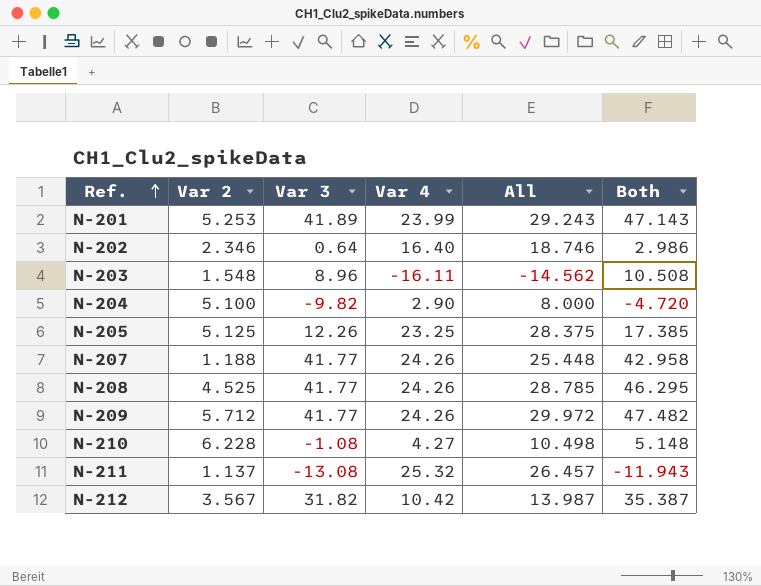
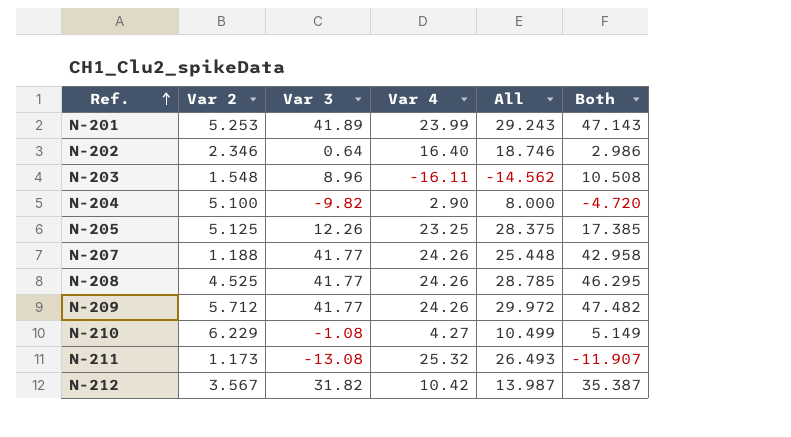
N-210 | Var 2: 6.228 -> 6.229
N-210 | All: 10.498 -> 10.499
N-210 | Both: 5.148 -> 5.149
N-211 | Var 2: 1.137 -> 1.173
N-211 | All: 26.457 -> 26.493
N-211 | Both: -11.943 -> -11.907

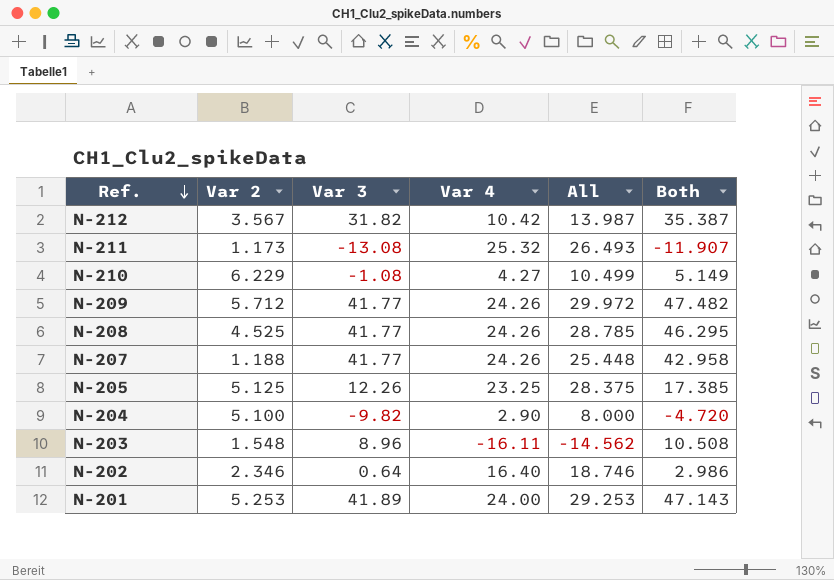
row order: Ref. ascending -> Ref. descending
N-201 | Var 4: 23.99 -> 24.00
N-201 | All: 29.243 -> 29.253

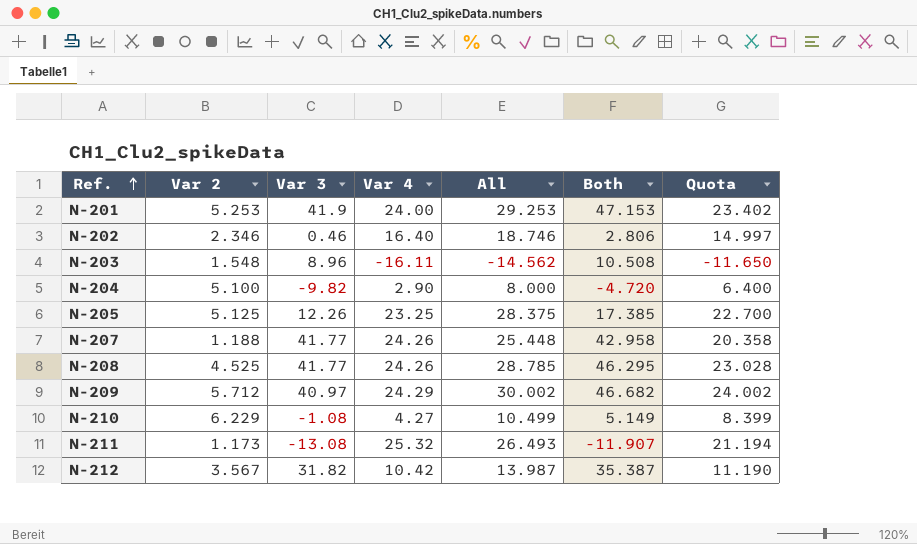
row order: Ref. descending -> Ref. ascending
column Quota | formula: none -> [All] * 0.8
N-201 | Var 3: 41.89 -> 41.9
N-201 | Both: 47.143 -> 47.153
N-202 | Var 3: 0.64 -> 0.46
N-202 | Both: 2.986 -> 2.806
N-209 | Var 3: 41.77 -> 40.97
N-209 | Var 4: 24.26 -> 24.29
N-209 | All: 29.972 -> 30.002
N-209 | Both: 47.482 -> 46.682

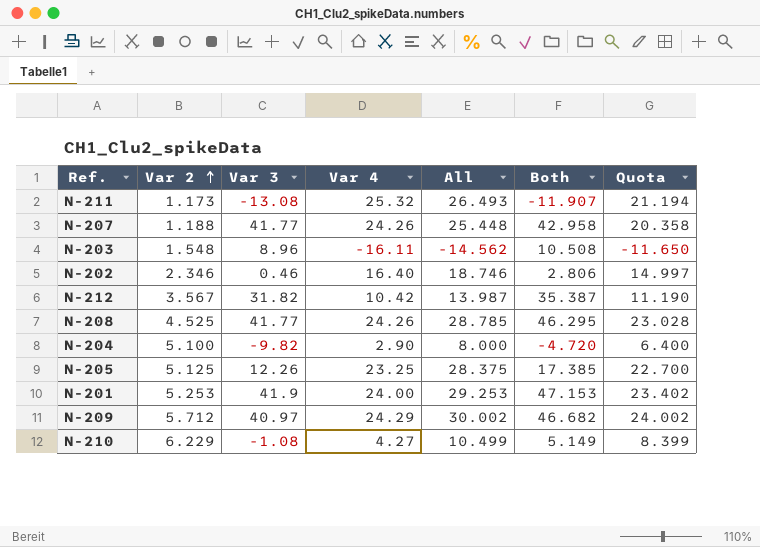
row order: Ref. ascending -> Var 2 ascending

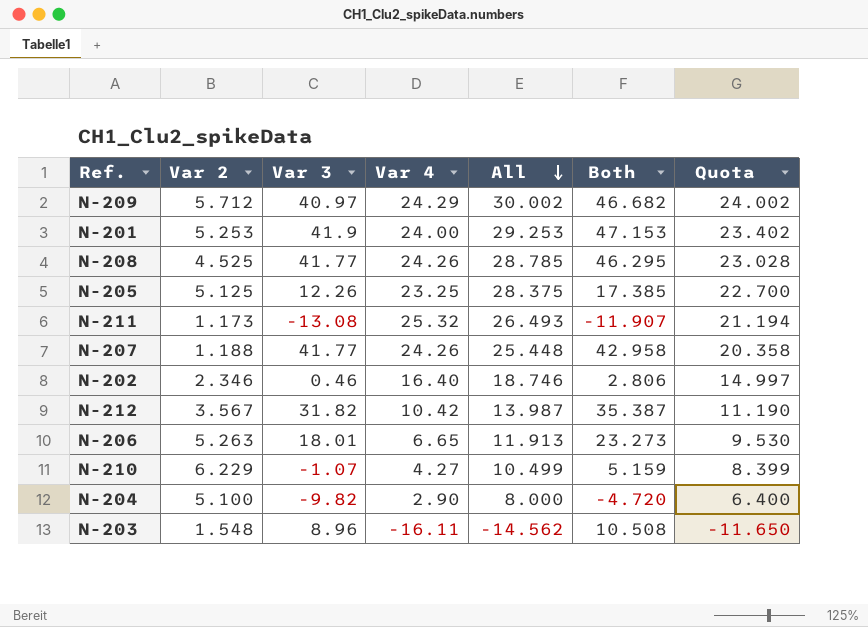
row order: Var 2 ascending -> All descending
row N-206: none -> 5.263 | 18.01 | 6.65 | 11.913 | 23.273 | 9.530
N-210 | Var 3: -1.08 -> -1.07
N-210 | Both: 5.149 -> 5.159

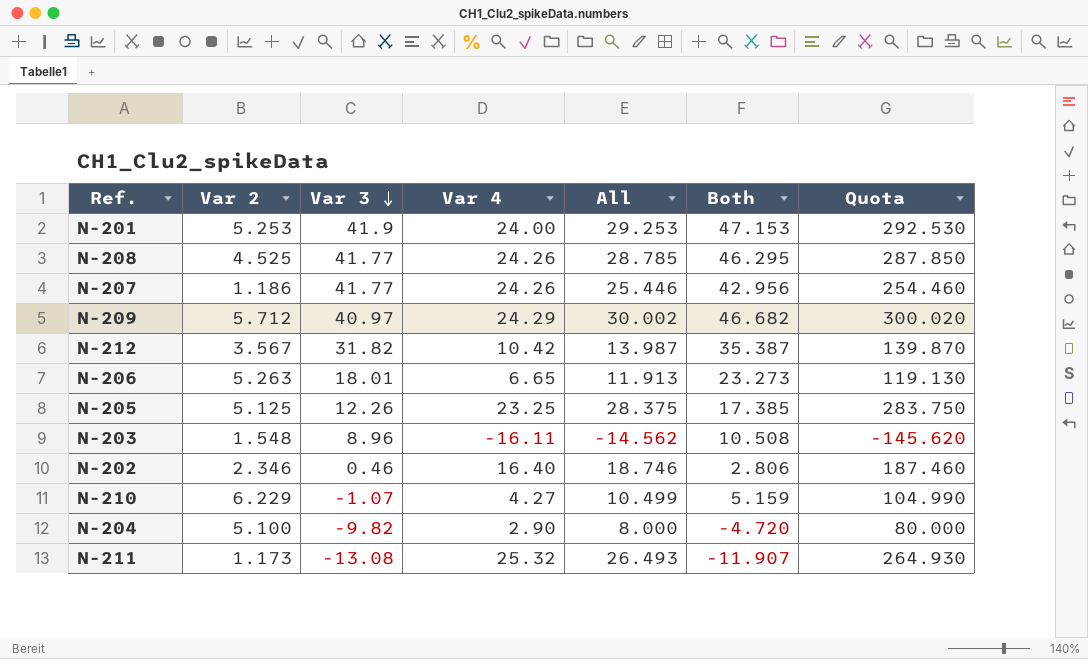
row order: All descending -> Var 3 descending
column Quota | formula: [All] * 0.8 -> [All] * 10
N-207 | Var 2: 1.188 -> 1.186
N-207 | All: 25.448 -> 25.446
N-207 | Both: 42.958 -> 42.956

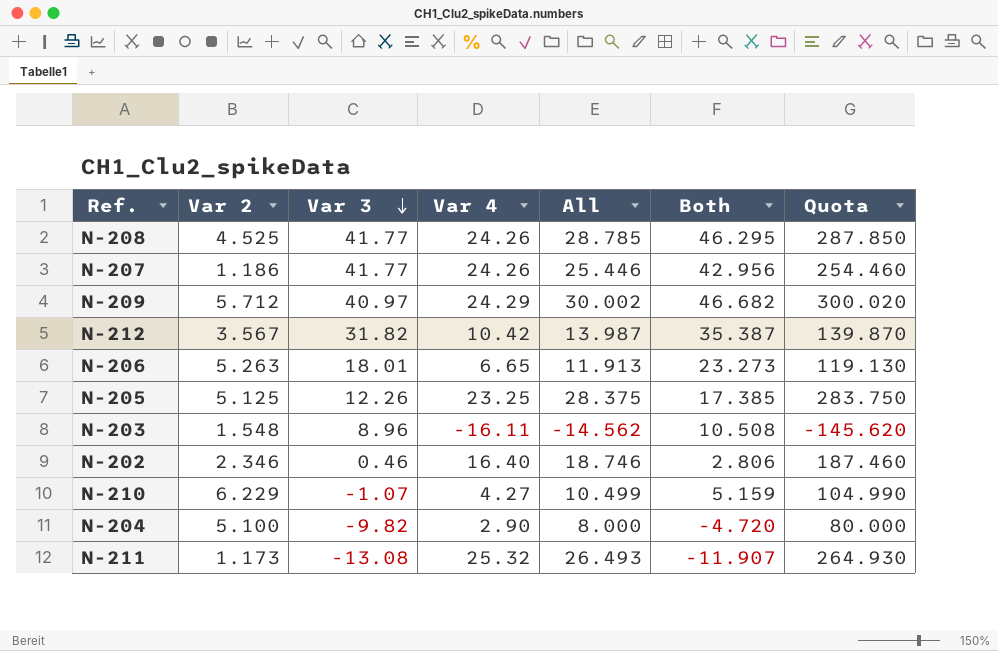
row N-201: 5.253 | 41.9 | 24.00 | 29.253 | 47.153 | 292.530 -> none

